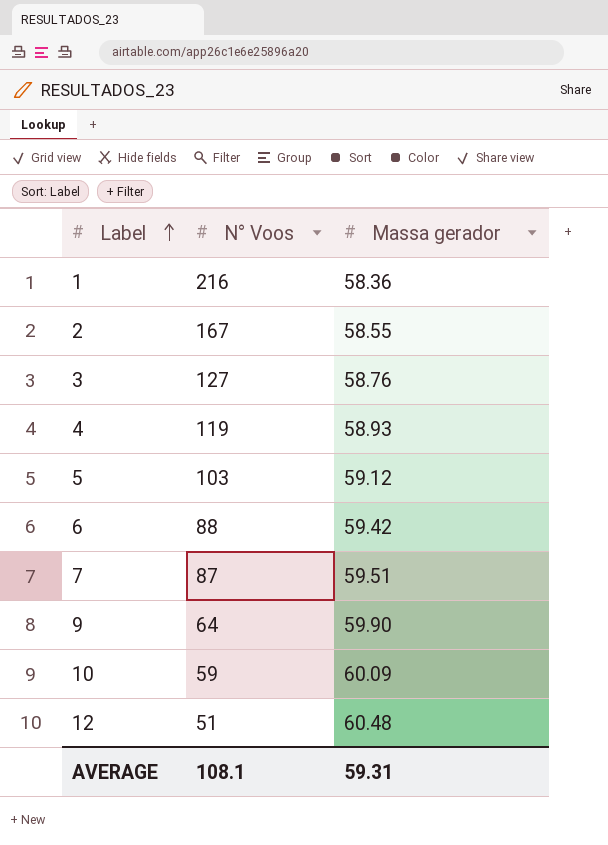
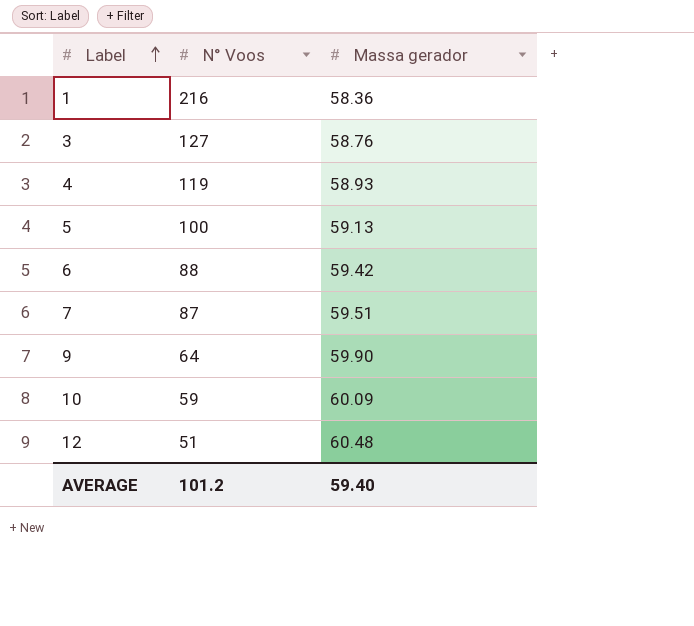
row 2: 167 | 58.55 -> none
5 | N° Voos: 103 -> 100
5 | Massa gerador: 59.12 -> 59.13
AVERAGE | N° Voos: 108.1 -> 101.2
AVERAGE | Massa gerador: 59.31 -> 59.40

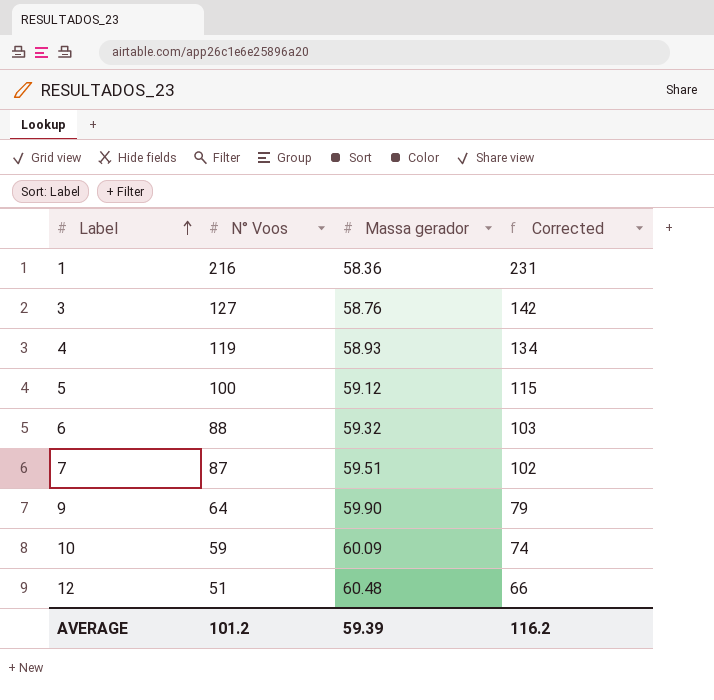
column Corrected | formula: none -> [N° Voos] + 15
5 | Massa gerador: 59.13 -> 59.12
6 | Massa gerador: 59.42 -> 59.32
AVERAGE | Massa gerador: 59.40 -> 59.39

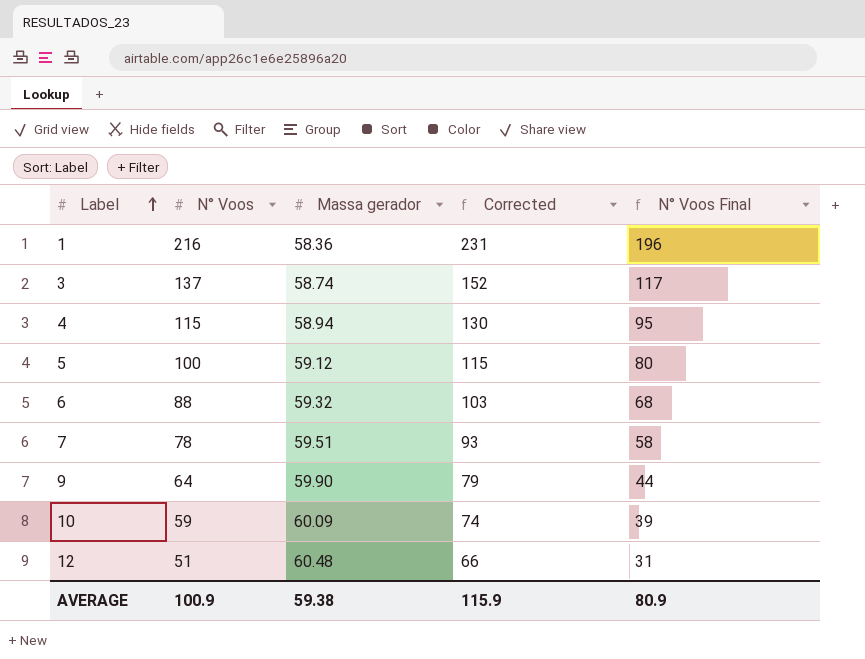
column N° Voos Final | formula: none -> [N° Voos] - 20
3 | N° Voos: 127 -> 137
3 | Massa gerador: 58.76 -> 58.74
3 | Corrected: 142 -> 152
4 | N° Voos: 119 -> 115
4 | Massa gerador: 58.93 -> 58.94
4 | Corrected: 134 -> 130
7 | N° Voos: 87 -> 78
7 | Corrected: 102 -> 93
AVERAGE | N° Voos: 101.2 -> 100.9
AVERAGE | Massa gerador: 59.39 -> 59.38
AVERAGE | Corrected: 116.2 -> 115.9

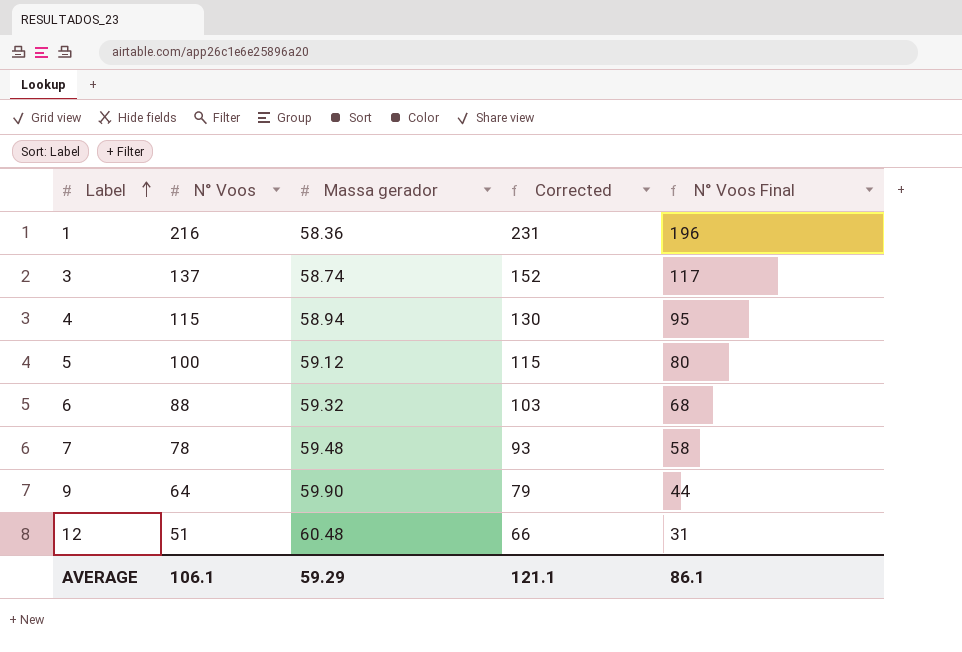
row 10: 59 | 60.09 | 74 | 39 -> none
7 | Massa gerador: 59.51 -> 59.48
AVERAGE | N° Voos: 100.9 -> 106.1
AVERAGE | Massa gerador: 59.38 -> 59.29
AVERAGE | Corrected: 115.9 -> 121.1
AVERAGE | N° Voos Final: 80.9 -> 86.1

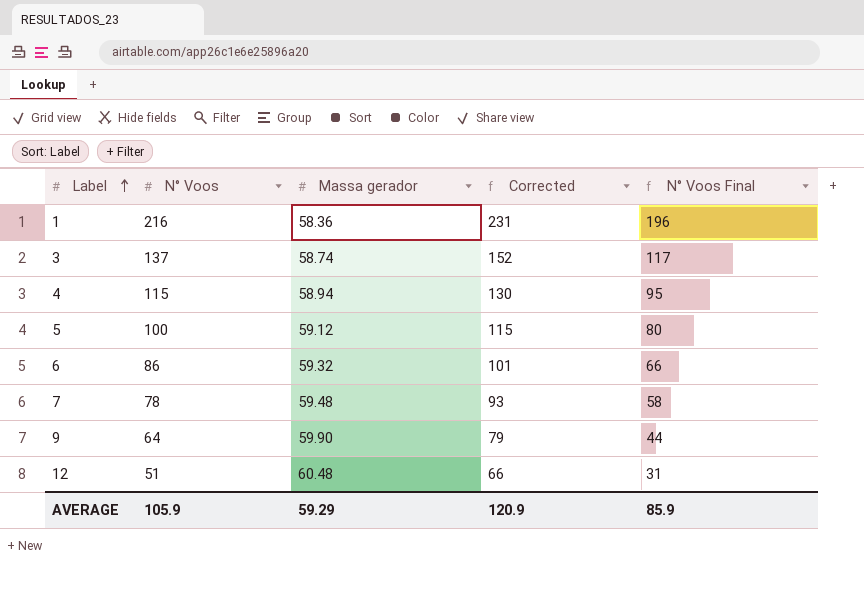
6 | N° Voos: 88 -> 86
6 | Corrected: 103 -> 101
6 | N° Voos Final: 68 -> 66
AVERAGE | N° Voos: 106.1 -> 105.9
AVERAGE | Corrected: 121.1 -> 120.9
AVERAGE | N° Voos Final: 86.1 -> 85.9

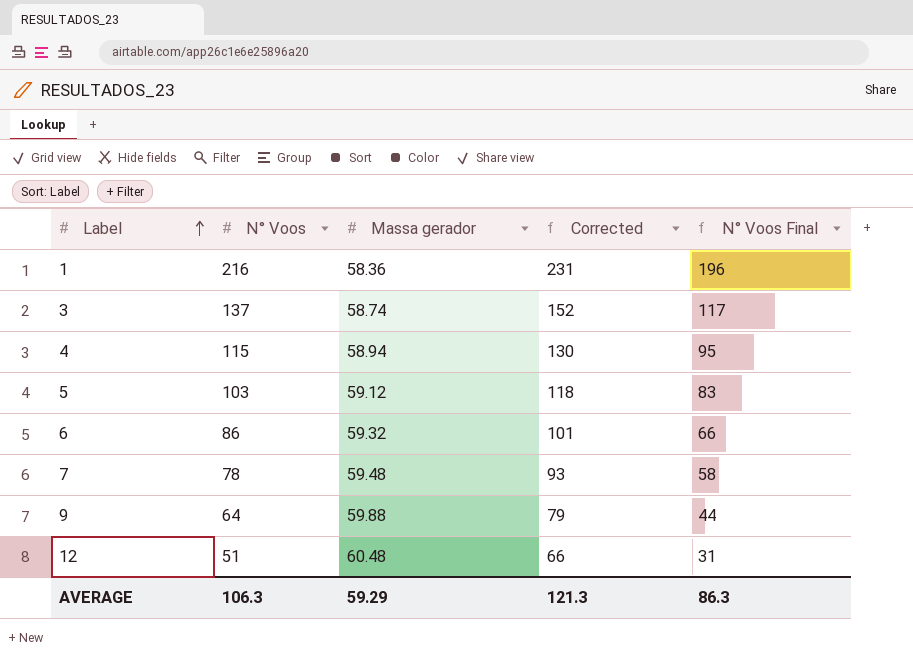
5 | N° Voos: 100 -> 103
5 | Corrected: 115 -> 118
5 | N° Voos Final: 80 -> 83
9 | Massa gerador: 59.90 -> 59.88
AVERAGE | N° Voos: 105.9 -> 106.3
AVERAGE | Corrected: 120.9 -> 121.3
AVERAGE | N° Voos Final: 85.9 -> 86.3

